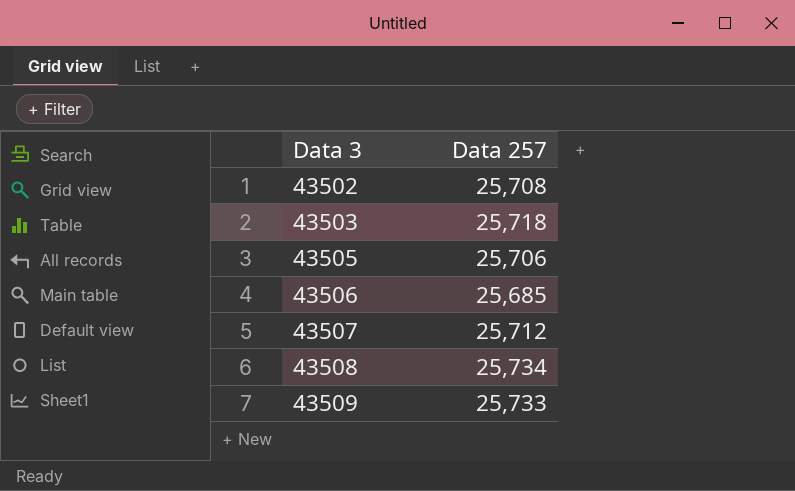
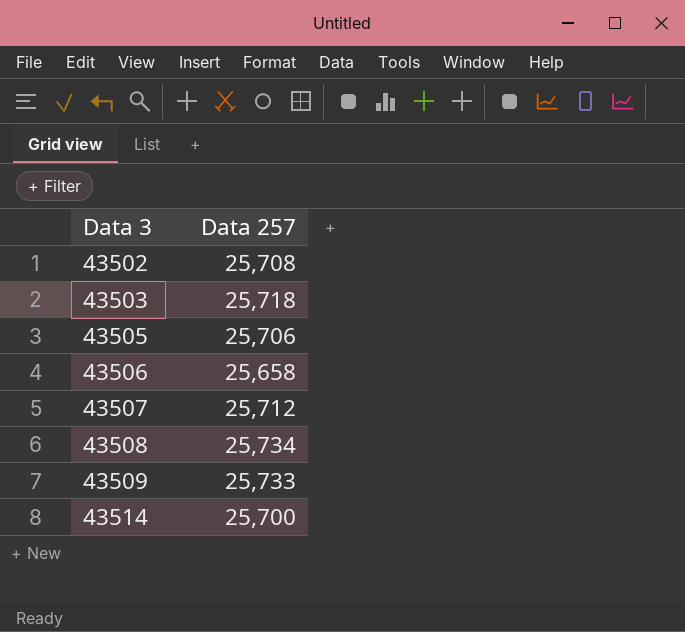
43506 | Data 257: 25,685 -> 25,658
row 43514: none -> 25,700

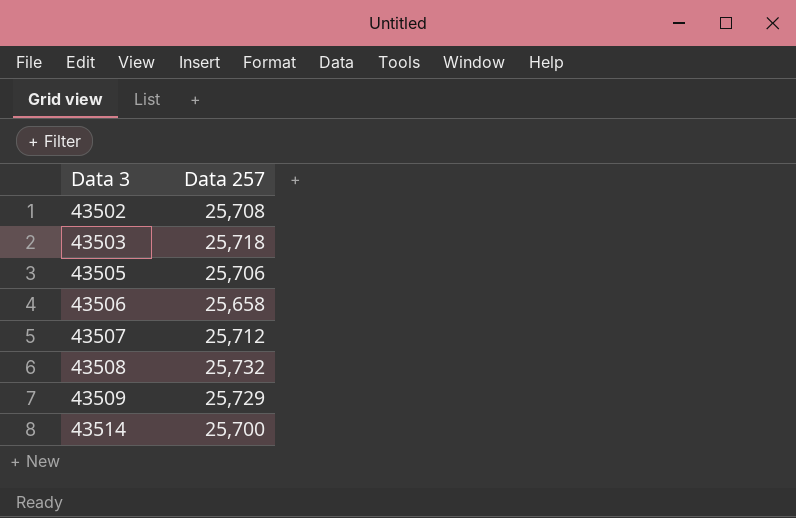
43508 | Data 257: 25,734 -> 25,732
43509 | Data 257: 25,733 -> 25,729

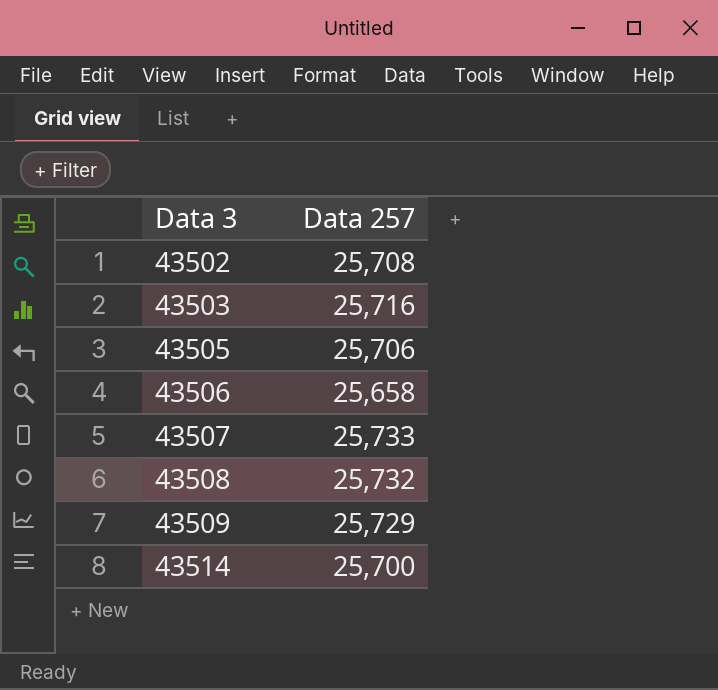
43503 | Data 257: 25,718 -> 25,716
43507 | Data 257: 25,712 -> 25,733

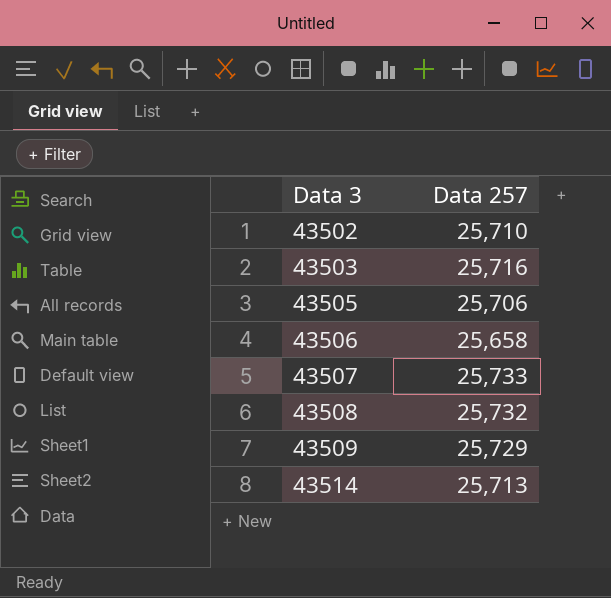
43502 | Data 257: 25,708 -> 25,710
43514 | Data 257: 25,700 -> 25,713

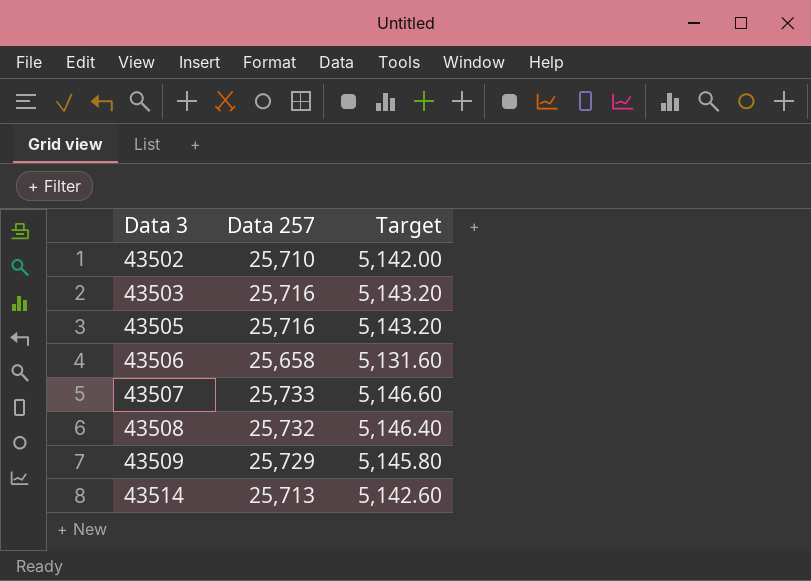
column Target | formula: none -> [Data 257] * 0.2
43505 | Data 257: 25,706 -> 25,716

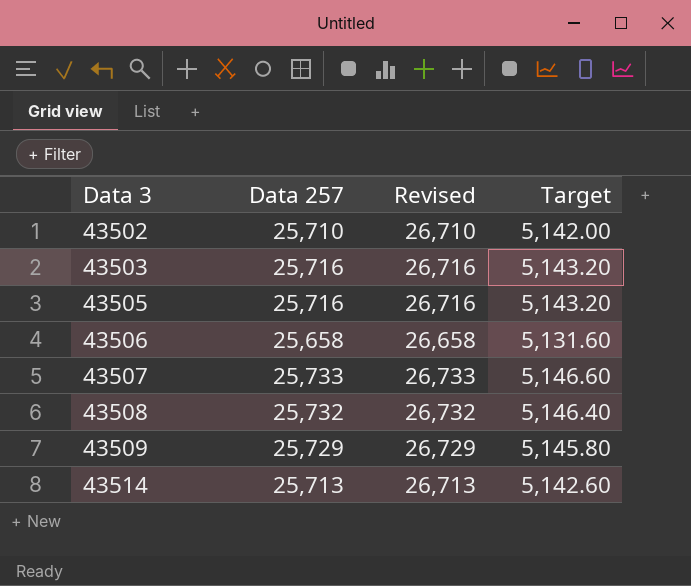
column Revised | formula: none -> [Data 257] + 1000

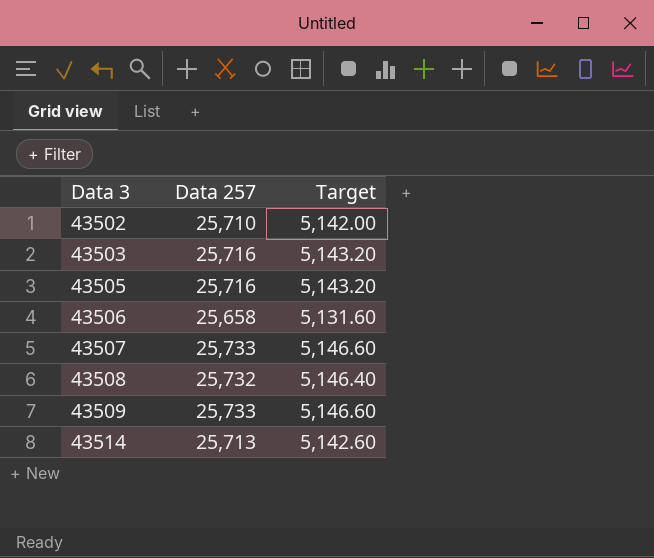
column Revised | formula: [Data 257] + 1000 -> none
43509 | Data 257: 25,729 -> 25,733
43509 | Target: 5,145.80 -> 5,146.60

